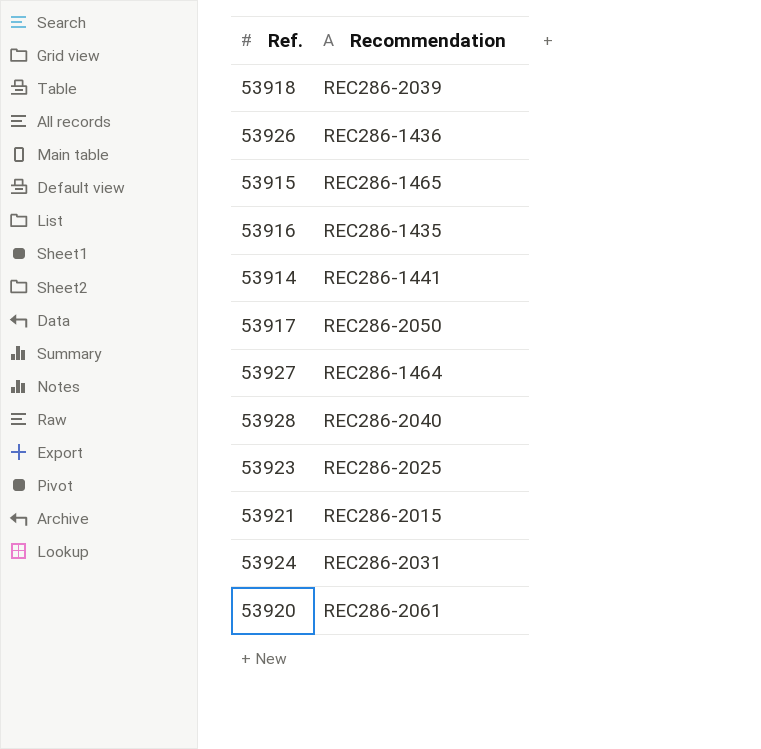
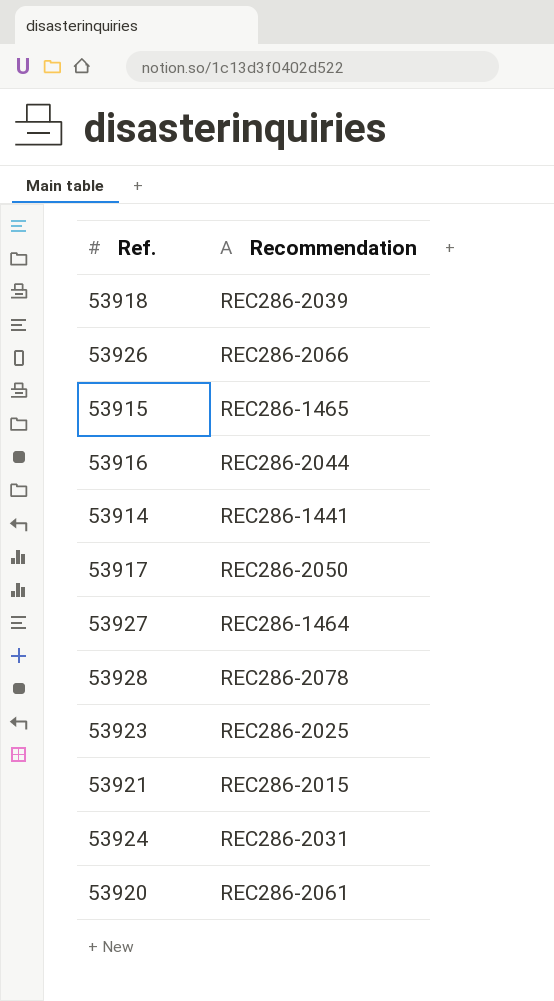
53926 | Recommendation: REC286-1436 -> REC286-2066
53916 | Recommendation: REC286-1435 -> REC286-2044
53928 | Recommendation: REC286-2040 -> REC286-2078

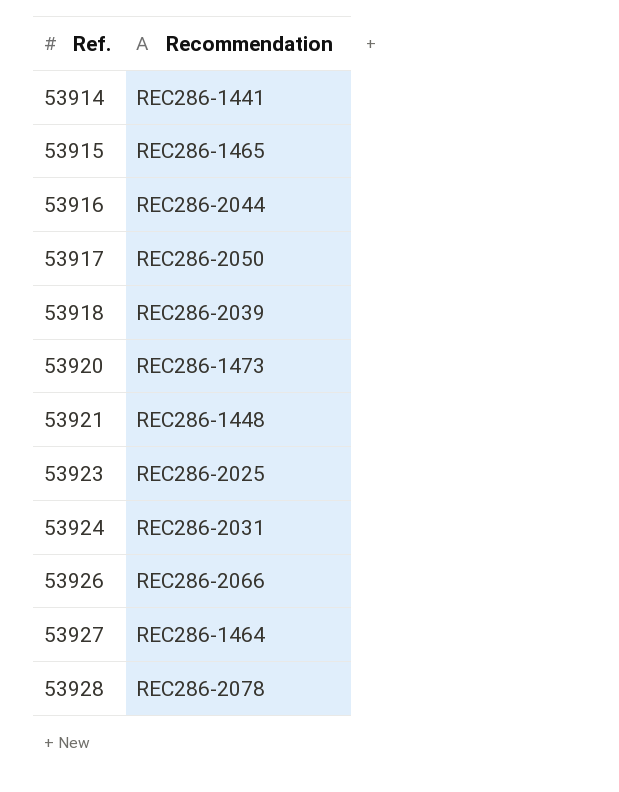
row order: none -> Ref. ascending
53920 | Recommendation: REC286-2061 -> REC286-1473
53921 | Recommendation: REC286-2015 -> REC286-1448

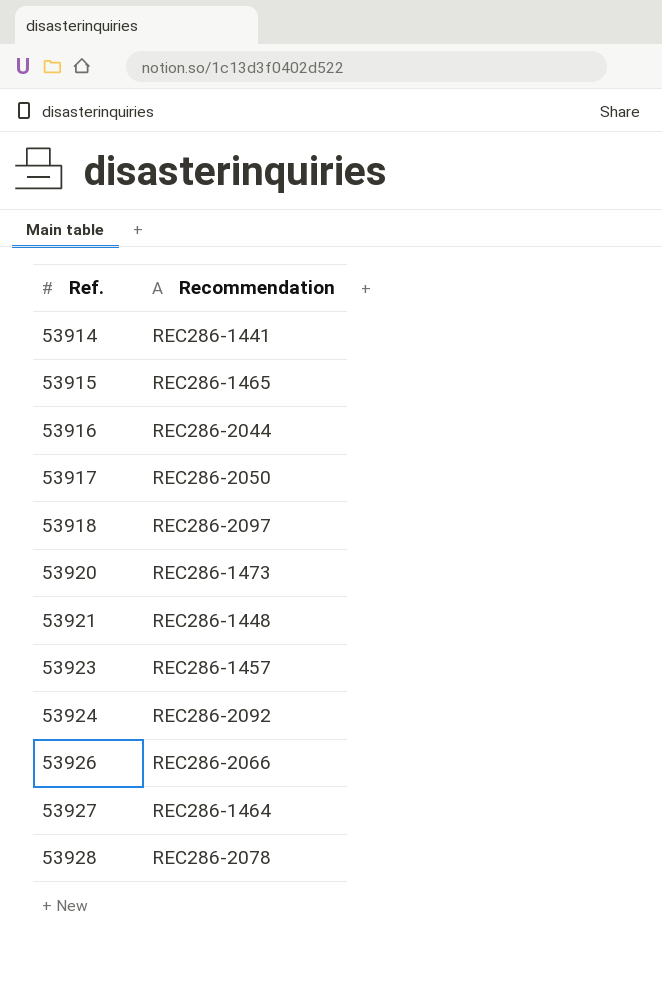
53918 | Recommendation: REC286-2039 -> REC286-2097
53923 | Recommendation: REC286-2025 -> REC286-1457
53924 | Recommendation: REC286-2031 -> REC286-2092

